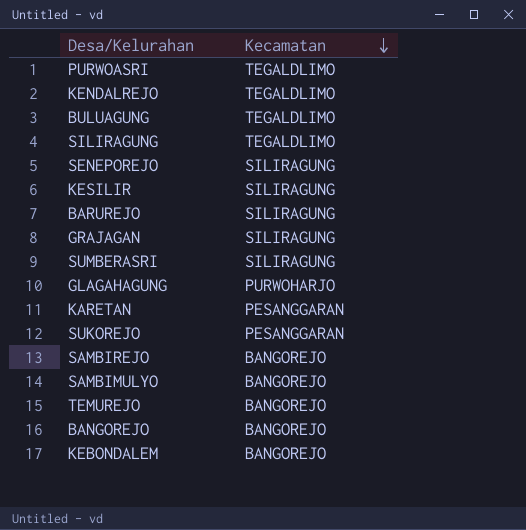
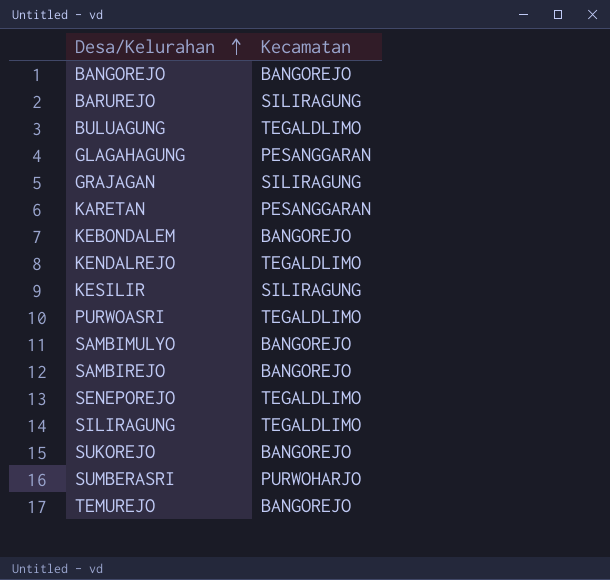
row order: Kecamatan descending -> Desa/Kelurahan ascending
GLAGAHAGUNG | Kecamatan: PURWOHARJO -> PESANGGARAN
SENEPOREJO | Kecamatan: SILIRAGUNG -> TEGALDLIMO
SUKOREJO | Kecamatan: PESANGGARAN -> BANGOREJO
SUMBERASRI | Kecamatan: SILIRAGUNG -> PURWOHARJO

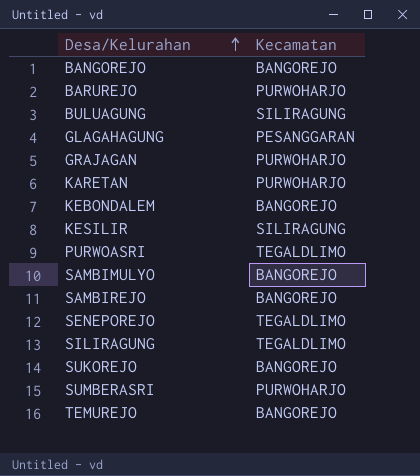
row KENDALREJO: TEGALDLIMO -> none
BARUREJO | Kecamatan: SILIRAGUNG -> PURWOHARJO
BULUAGUNG | Kecamatan: TEGALDLIMO -> SILIRAGUNG
GRAJAGAN | Kecamatan: SILIRAGUNG -> PURWOHARJO
KARETAN | Kecamatan: PESANGGARAN -> PURWOHARJO

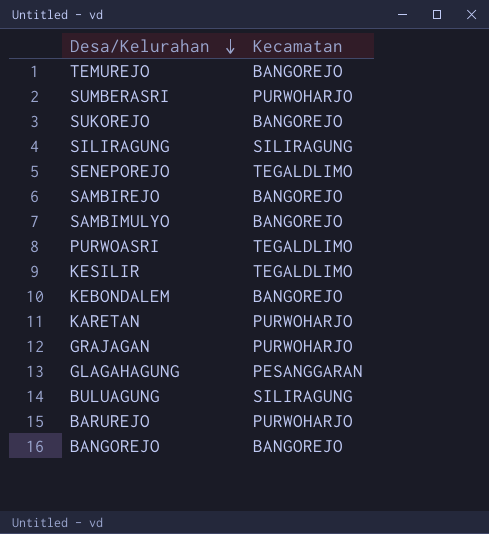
row order: Desa/Kelurahan ascending -> Desa/Kelurahan descending
SILIRAGUNG | Kecamatan: TEGALDLIMO -> SILIRAGUNG
KESILIR | Kecamatan: SILIRAGUNG -> TEGALDLIMO

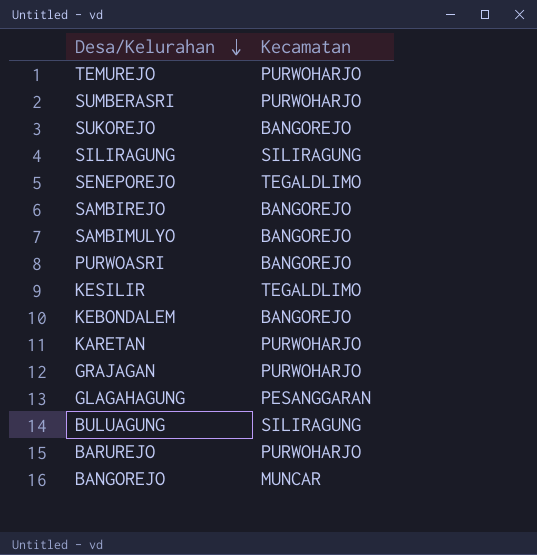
TEMUREJO | Kecamatan: BANGOREJO -> PURWOHARJO
PURWOASRI | Kecamatan: TEGALDLIMO -> BANGOREJO
BANGOREJO | Kecamatan: BANGOREJO -> MUNCAR

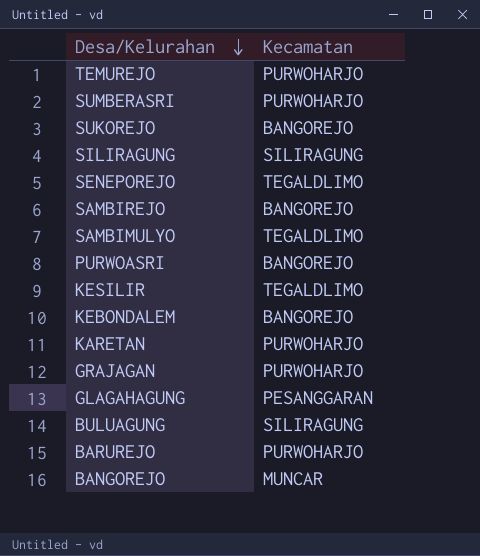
SAMBIMULYO | Kecamatan: BANGOREJO -> TEGALDLIMO

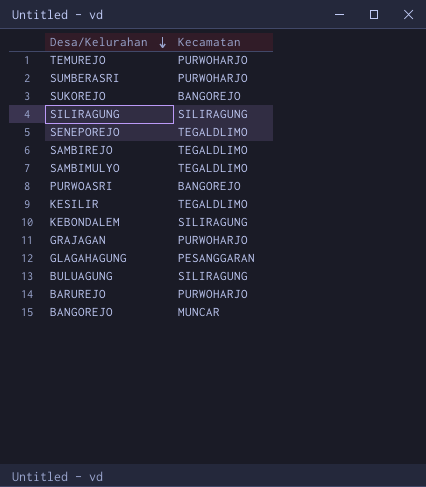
row KARETAN: PURWOHARJO -> none
SAMBIREJO | Kecamatan: BANGOREJO -> TEGALDLIMO
KEBONDALEM | Kecamatan: BANGOREJO -> SILIRAGUNG

